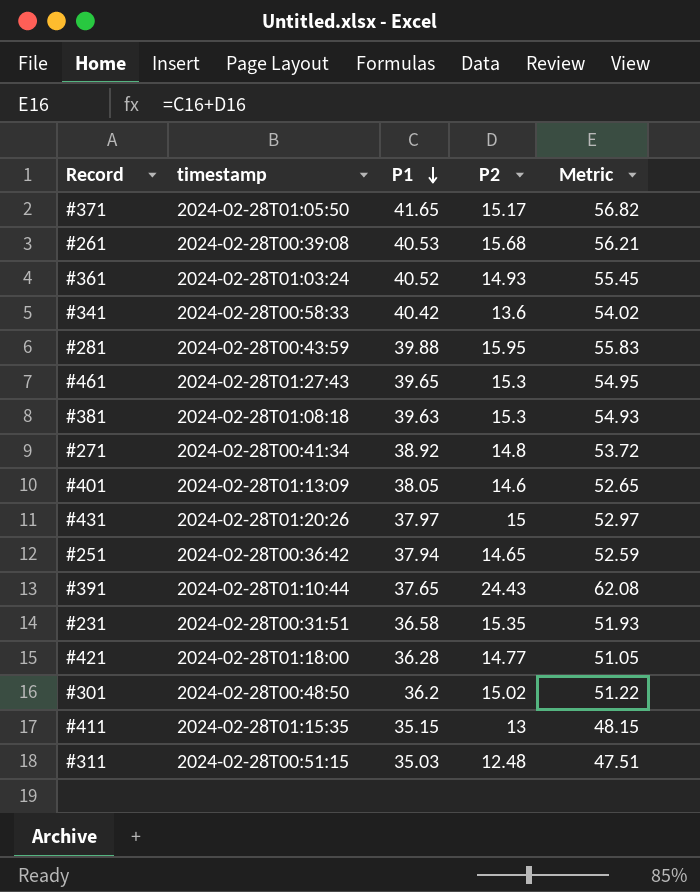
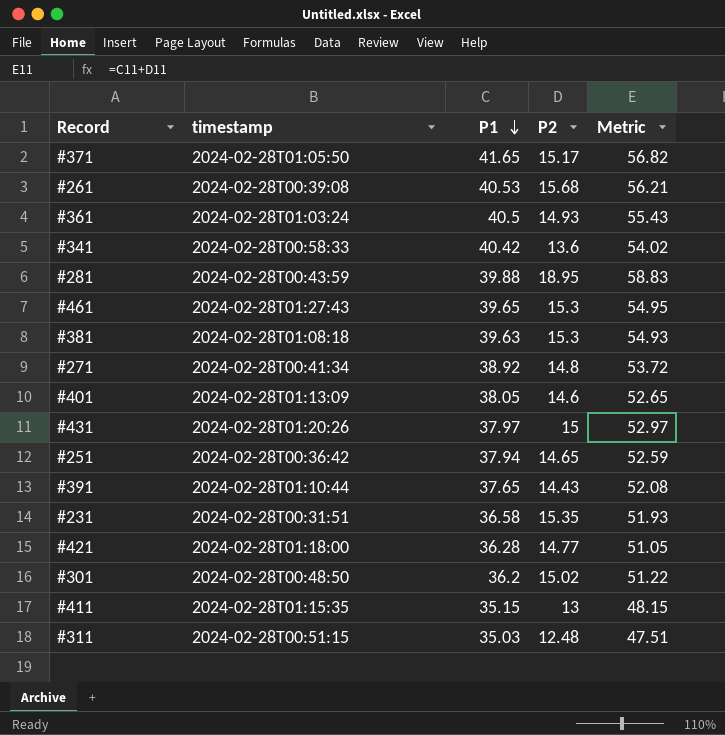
#361 | P1: 40.52 -> 40.5
#361 | Metric: 55.45 -> 55.43
#281 | P2: 15.95 -> 18.95
#281 | Metric: 55.83 -> 58.83
#391 | P2: 24.43 -> 14.43
#391 | Metric: 62.08 -> 52.08

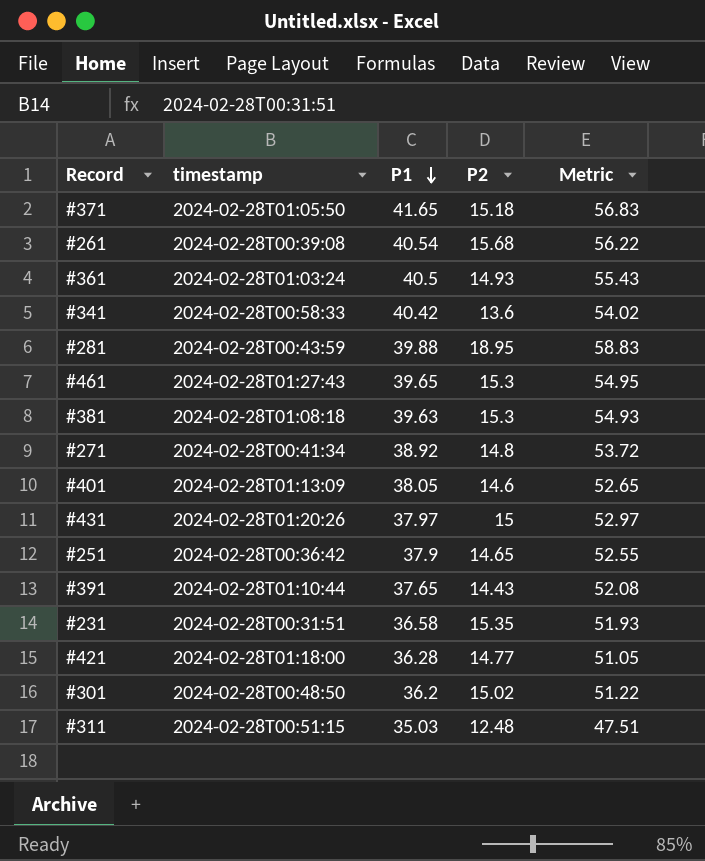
row #411: 2024-02-28T01:15:35 | 35.15 | 13 | 48.15 -> none
#371 | P2: 15.17 -> 15.18
#371 | Metric: 56.82 -> 56.83
#261 | P1: 40.53 -> 40.54
#261 | Metric: 56.21 -> 56.22
#251 | P1: 37.94 -> 37.9
#251 | Metric: 52.59 -> 52.55

